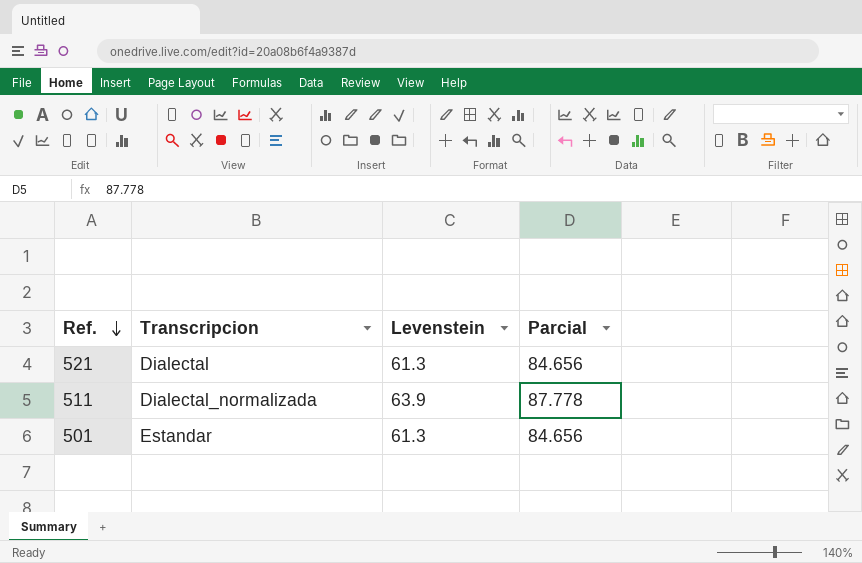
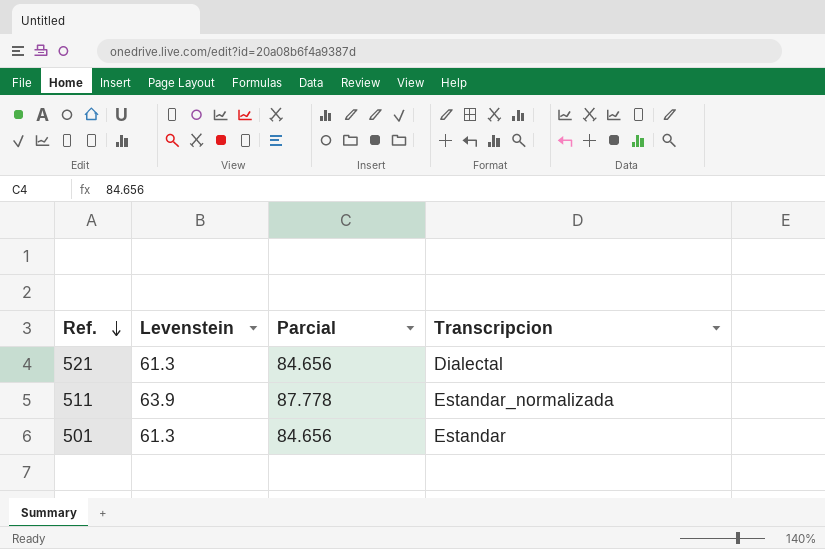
column Transcripcion | position: 2 -> 4
511 | Transcripcion: Dialectal_normalizada -> Estandar_normalizada

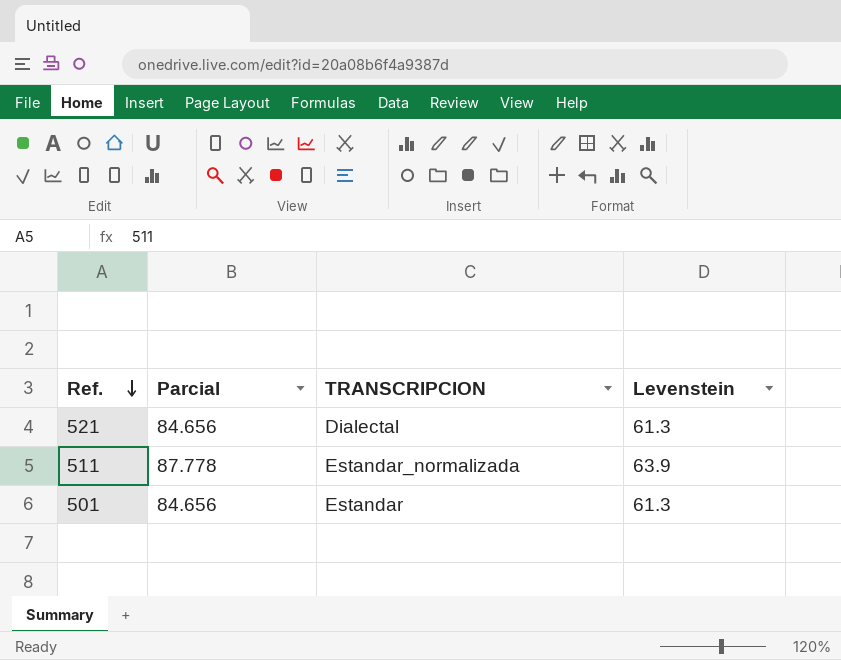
column name: Transcripcion -> TRANSCRIPCION
column Levenstein | position: 2 -> 4

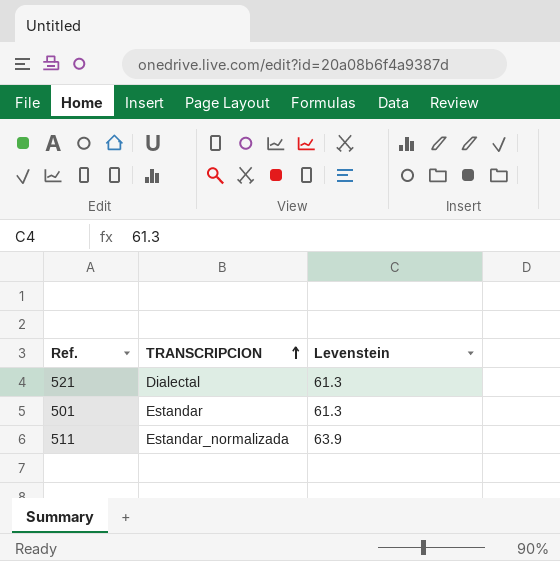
row order: Ref. descending -> TRANSCRIPCION ascending
column Parcial | position: 2 -> none

